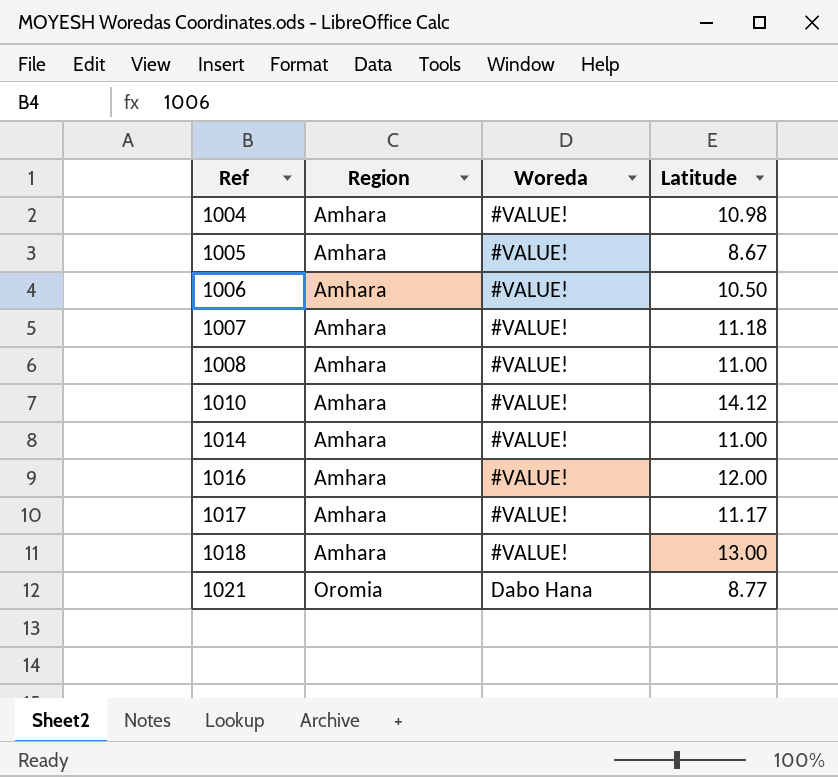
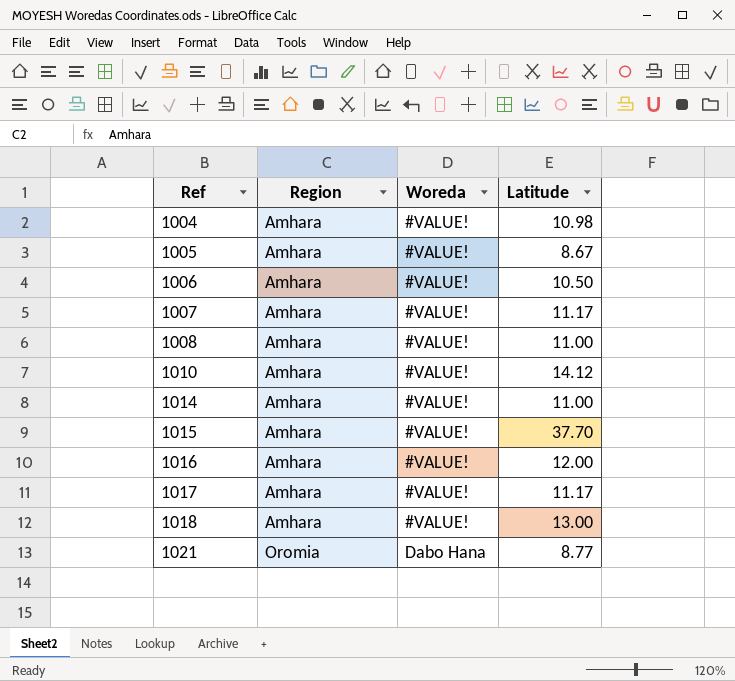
1007 | Latitude: 11.18 -> 11.17
row 1015: none -> Amhara | #VALUE! | 37.70

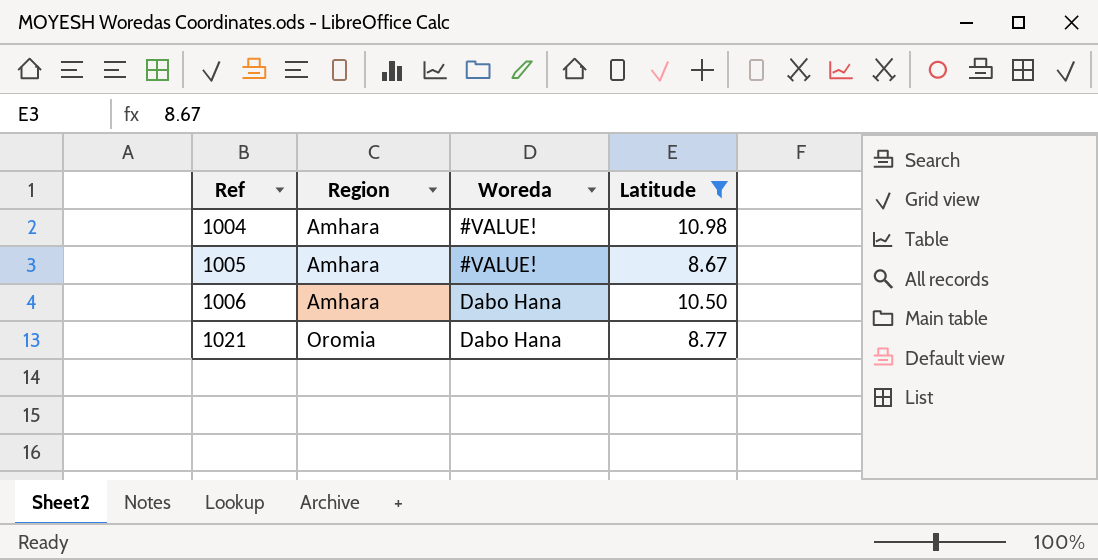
filter: none -> Latitude <= 10.98
1006 | Woreda: #VALUE! -> Dabo Hana

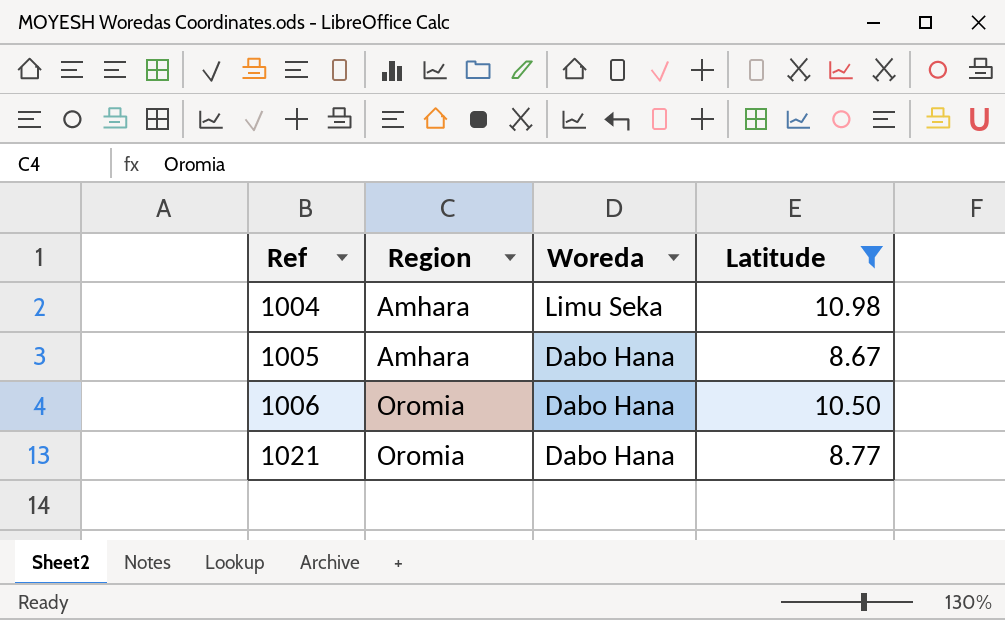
1004 | Woreda: #VALUE! -> Limu Seka
1005 | Woreda: #VALUE! -> Dabo Hana
1006 | Region: Amhara -> Oromia

